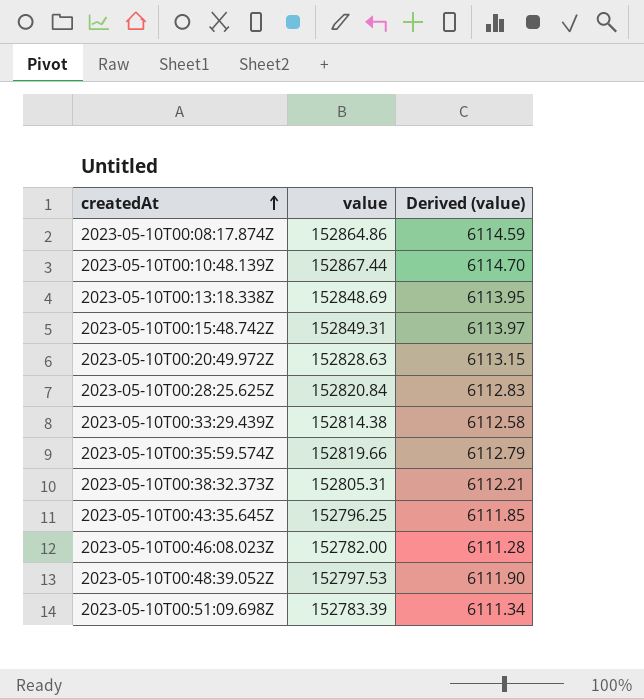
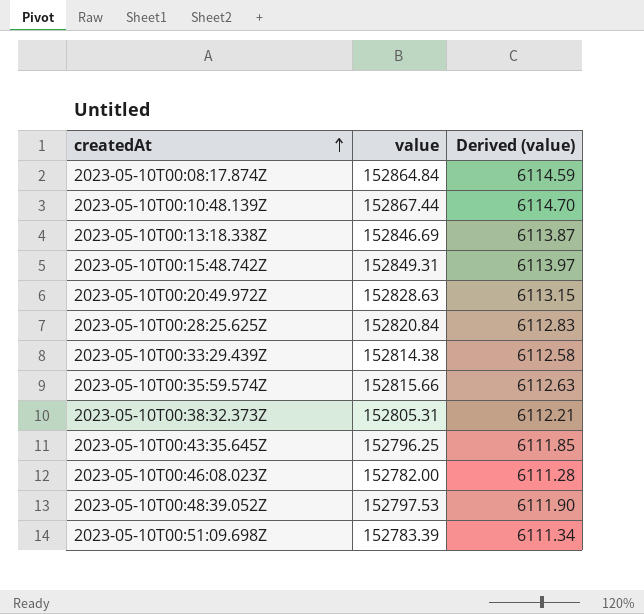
2023-05-10T00:08:17.874Z | value: 152864.86 -> 152864.84
2023-05-10T00:13:18.338Z | value: 152848.69 -> 152846.69
2023-05-10T00:13:18.338Z | Derived (value): 6113.95 -> 6113.87
2023-05-10T00:35:59.574Z | value: 152819.66 -> 152815.66
2023-05-10T00:35:59.574Z | Derived (value): 6112.79 -> 6112.63

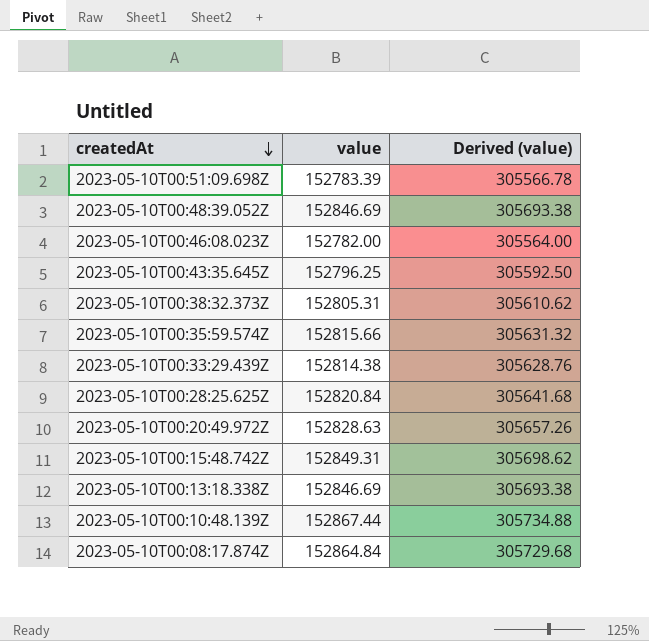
row order: createdAt ascending -> createdAt descending
column Derived (value) | formula: [value] * 0.04 -> [value] * 2
2023-05-10T00:48:39.052Z | value: 152797.53 -> 152846.69

